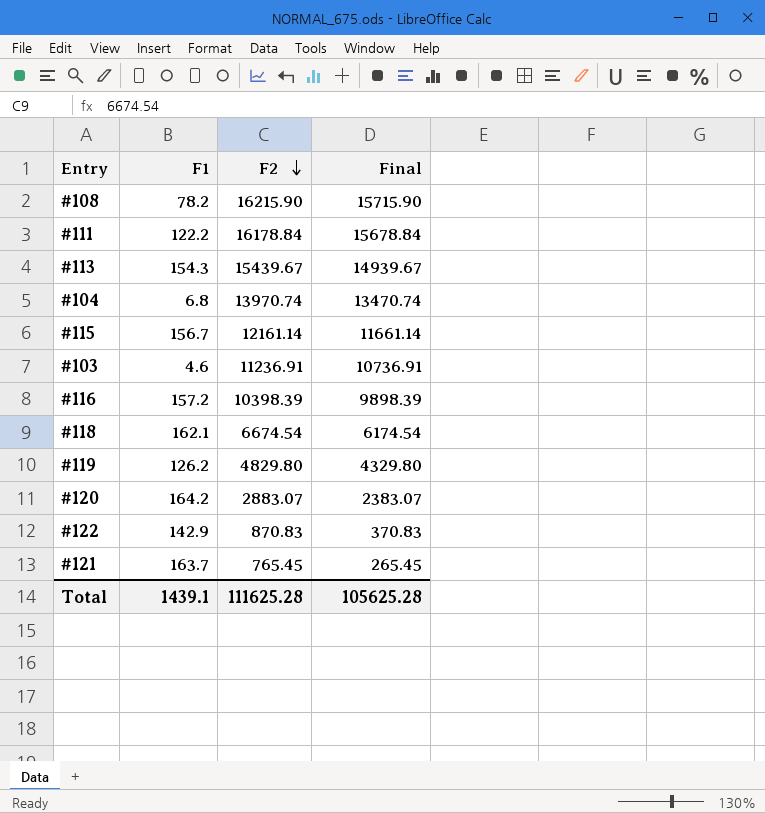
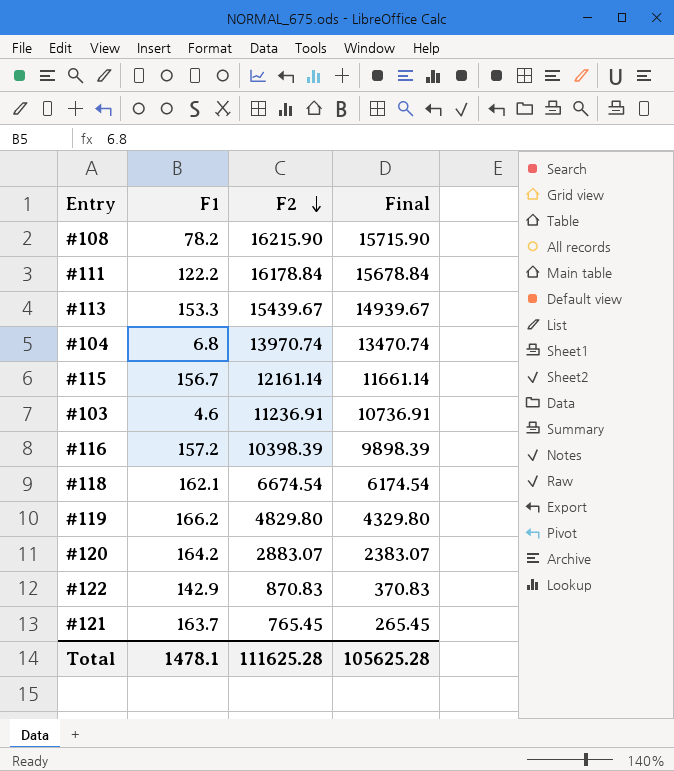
#113 | F1: 154.3 -> 153.3
#119 | F1: 126.2 -> 166.2
Total | F1: 1439.1 -> 1478.1

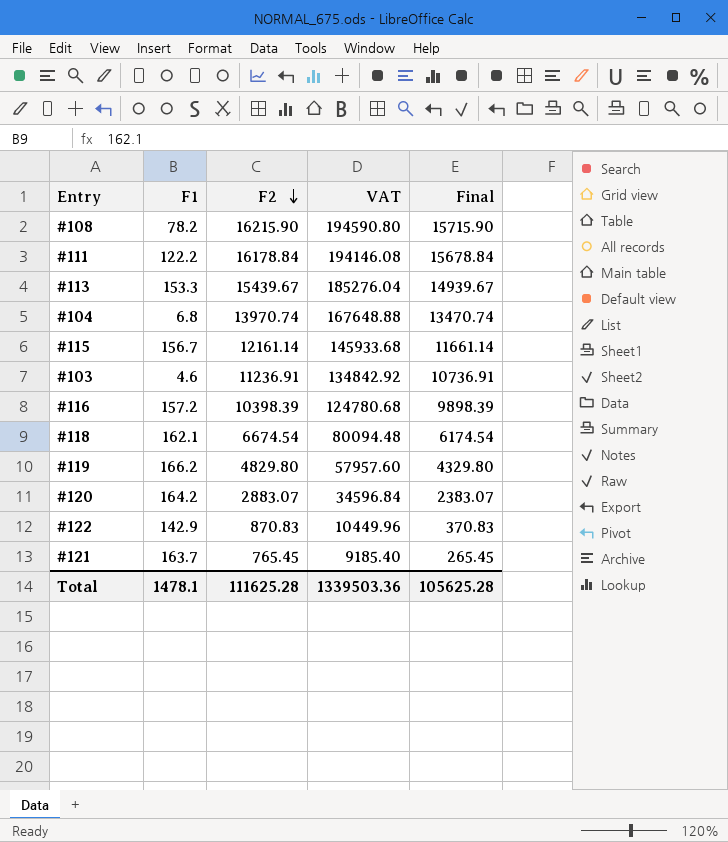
column VAT | formula: none -> [F2] * 12

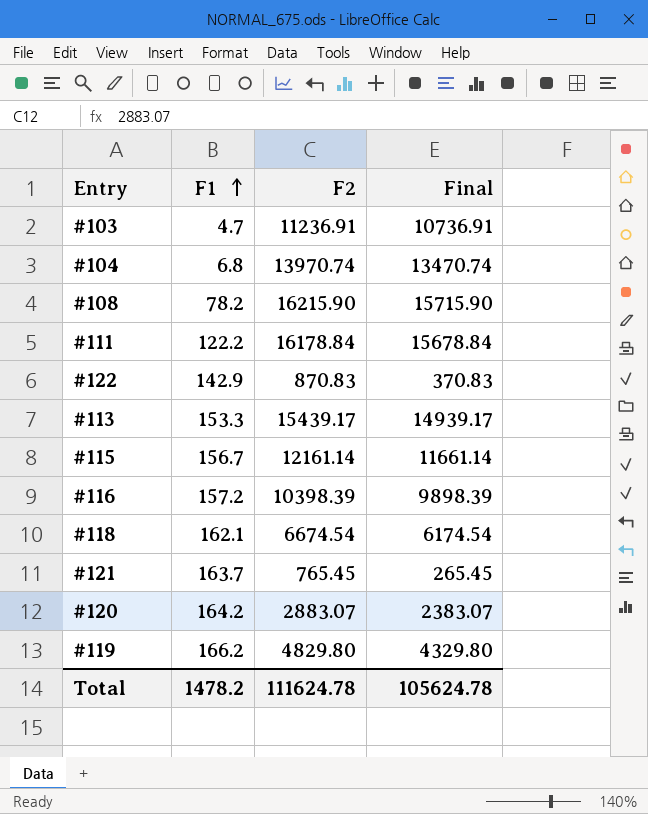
row order: F2 descending -> F1 ascending
column VAT | formula: [F2] * 12 -> none
#103 | F1: 4.6 -> 4.7
#113 | F2: 15439.67 -> 15439.17
#113 | Final: 14939.67 -> 14939.17
Total | F1: 1478.1 -> 1478.2
Total | F2: 111625.28 -> 111624.78
Total | Final: 105625.28 -> 105624.78

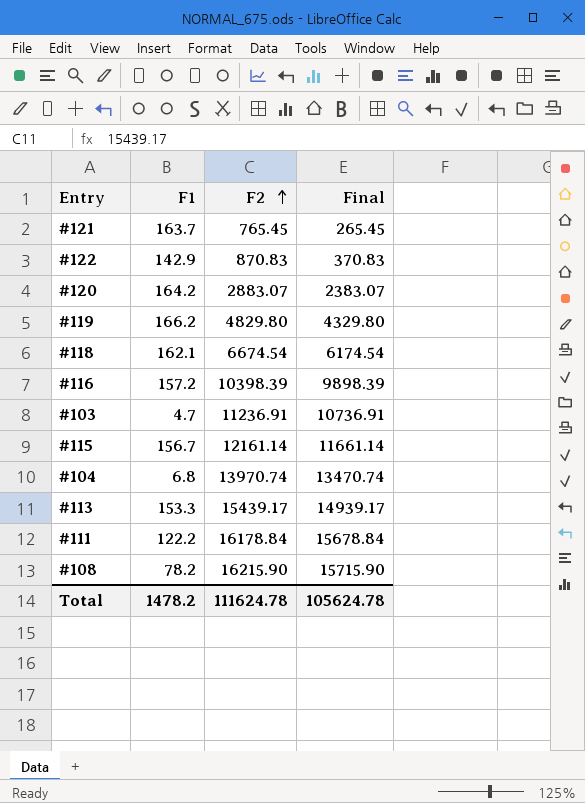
row order: F1 ascending -> F2 ascending

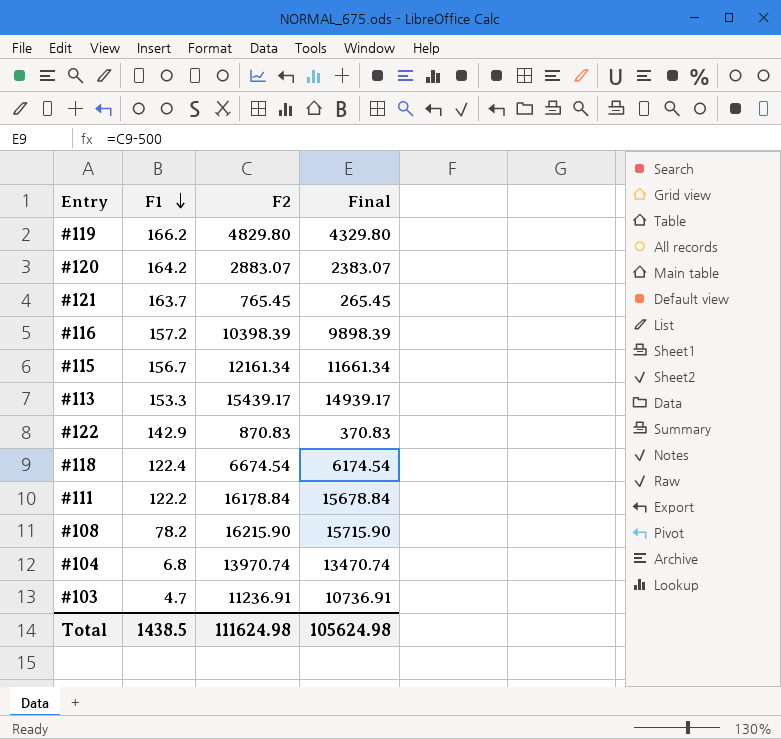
row order: F2 ascending -> F1 descending
#115 | F2: 12161.14 -> 12161.34
#115 | Final: 11661.14 -> 11661.34
#118 | F1: 162.1 -> 122.4
Total | F1: 1478.2 -> 1438.5
Total | F2: 111624.78 -> 111624.98
Total | Final: 105624.78 -> 105624.98

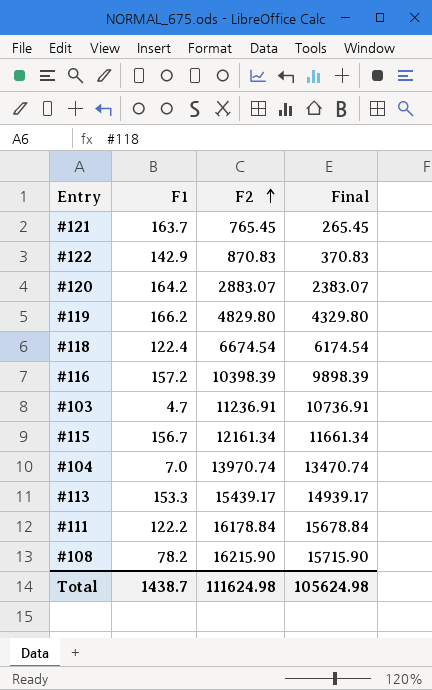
row order: F1 descending -> F2 ascending
#104 | F1: 6.8 -> 7.0
Total | F1: 1438.5 -> 1438.7

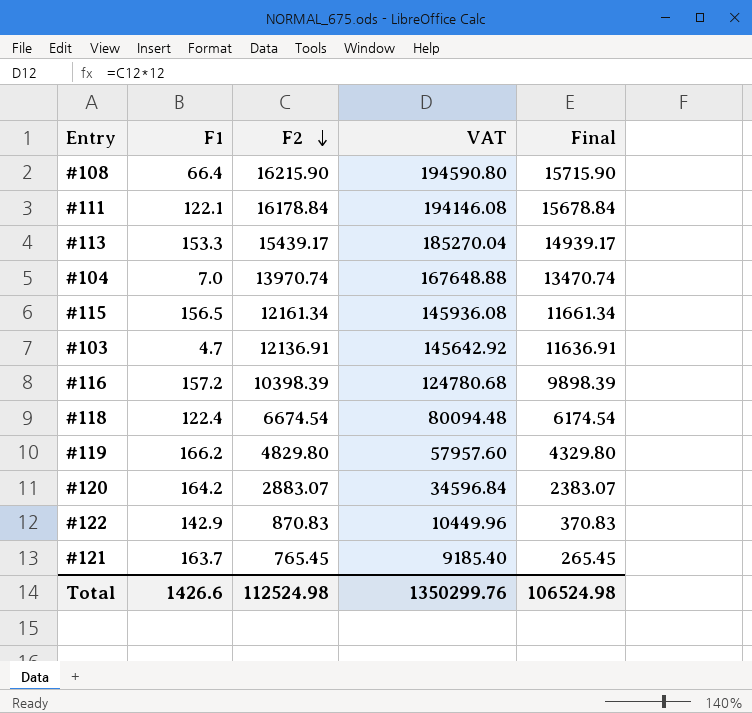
row order: F2 ascending -> F2 descending
column VAT | formula: none -> [F2] * 12
#108 | F1: 78.2 -> 66.4
#111 | F1: 122.2 -> 122.1
#115 | F1: 156.7 -> 156.5
#103 | F2: 11236.91 -> 12136.91
#103 | Final: 10736.91 -> 11636.91
Total | F1: 1438.7 -> 1426.6
Total | F2: 111624.98 -> 112524.98
Total | Final: 105624.98 -> 106524.98

